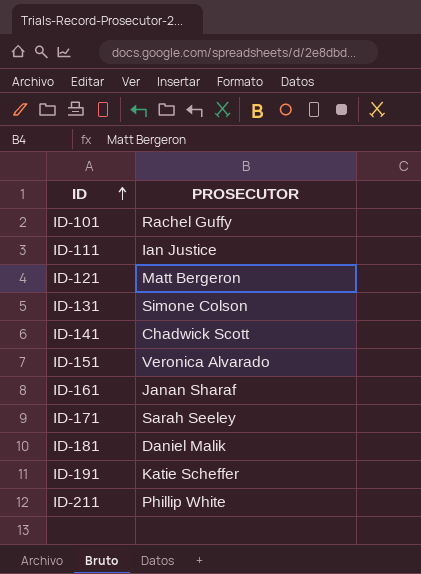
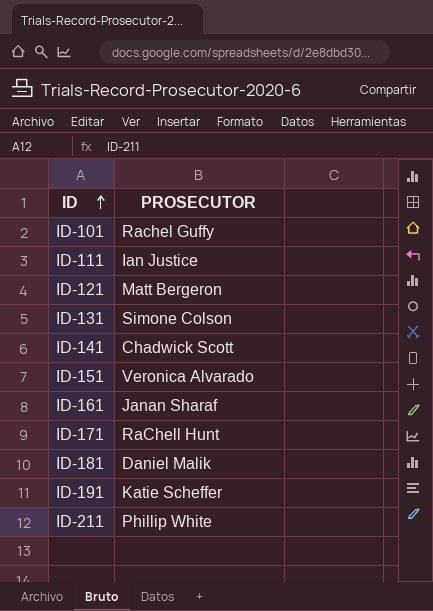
ID-171 | PROSECUTOR: Sarah Seeley -> RaChell Hunt

